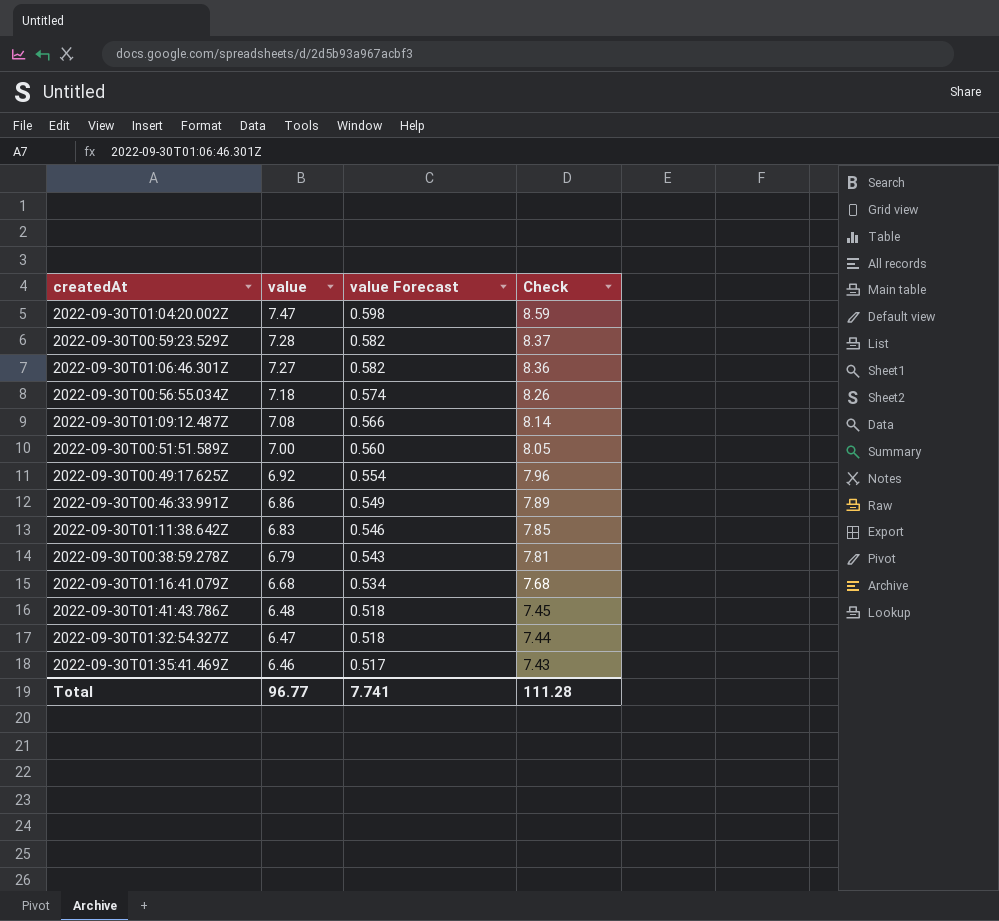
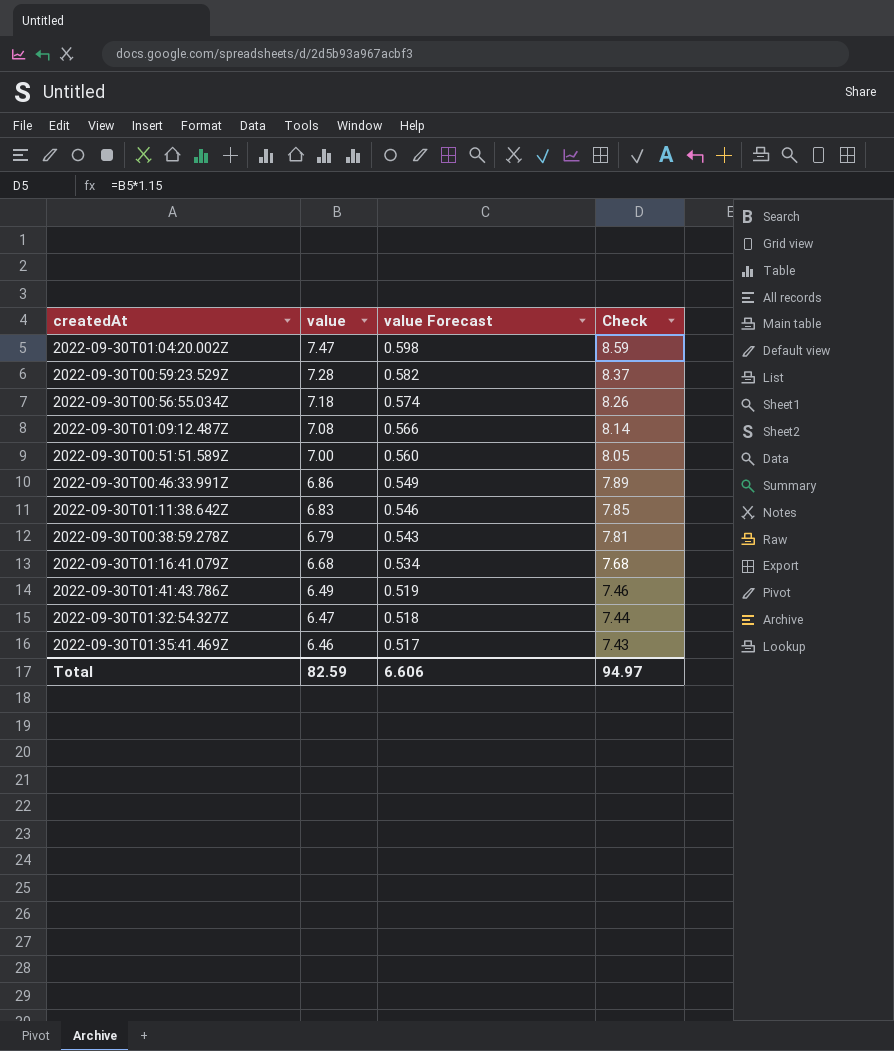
row 2022-09-30T01:06:46.301Z: 7.27 | 0.582 | 8.36 -> none
row 2022-09-30T00:49:17.625Z: 6.92 | 0.554 | 7.96 -> none
2022-09-30T01:41:43.786Z | value: 6.48 -> 6.49
2022-09-30T01:41:43.786Z | value Forecast: 0.518 -> 0.519
2022-09-30T01:41:43.786Z | Check: 7.45 -> 7.46
Total | value: 96.77 -> 82.59
Total | value Forecast: 7.741 -> 6.606
Total | Check: 111.28 -> 94.97

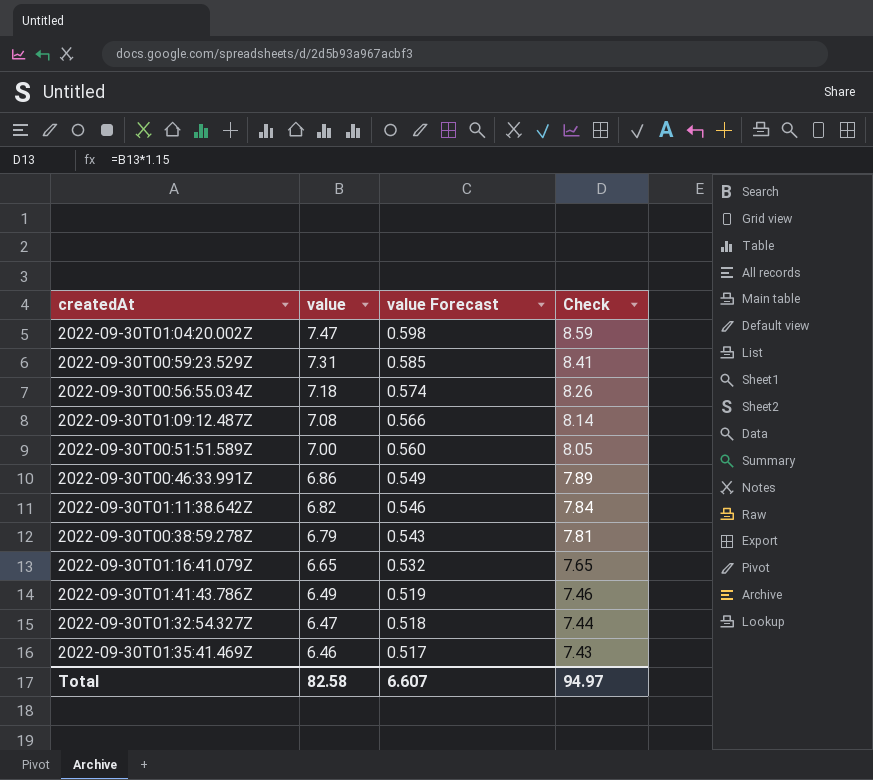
2022-09-30T00:59:23.529Z | value: 7.28 -> 7.31
2022-09-30T00:59:23.529Z | value Forecast: 0.582 -> 0.585
2022-09-30T00:59:23.529Z | Check: 8.37 -> 8.41
2022-09-30T01:11:38.642Z | value: 6.83 -> 6.82
2022-09-30T01:11:38.642Z | Check: 7.85 -> 7.84
2022-09-30T01:16:41.079Z | value: 6.68 -> 6.65
2022-09-30T01:16:41.079Z | value Forecast: 0.534 -> 0.532
2022-09-30T01:16:41.079Z | Check: 7.68 -> 7.65
Total | value: 82.59 -> 82.58
Total | value Forecast: 6.606 -> 6.607

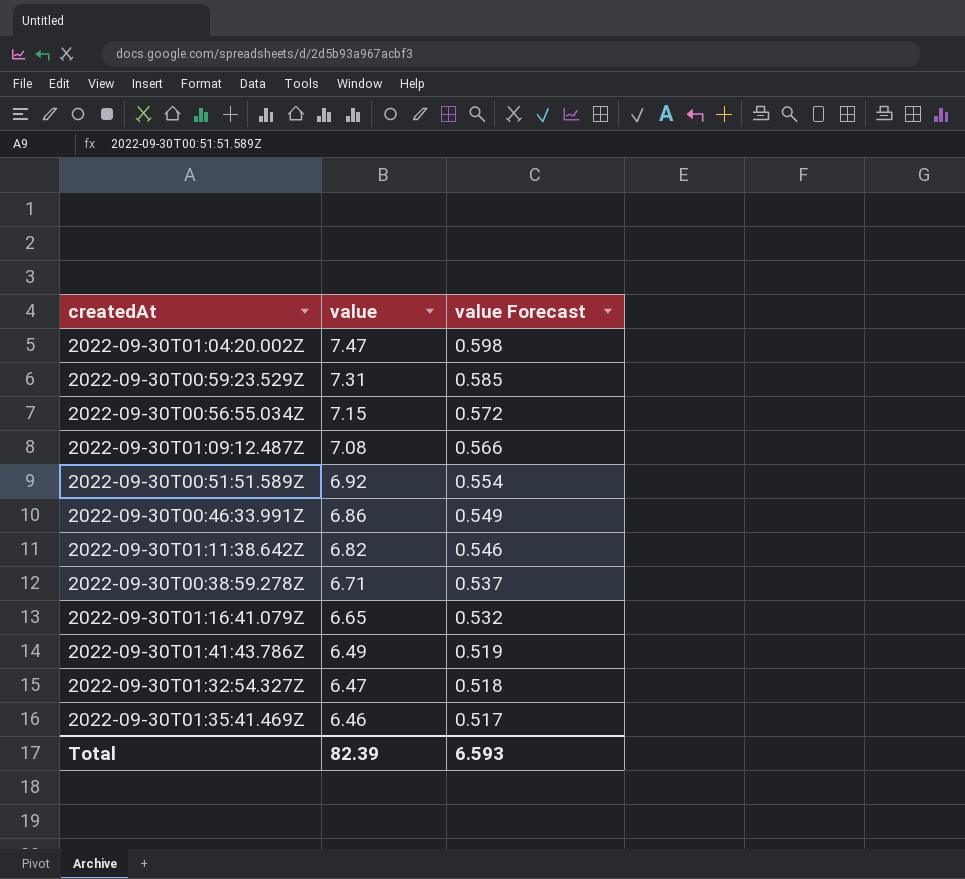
column Check | formula: [value] * 1.15 -> none
2022-09-30T00:56:55.034Z | value: 7.18 -> 7.15
2022-09-30T00:56:55.034Z | value Forecast: 0.574 -> 0.572
2022-09-30T00:51:51.589Z | value: 7.00 -> 6.92
2022-09-30T00:51:51.589Z | value Forecast: 0.560 -> 0.554
2022-09-30T00:38:59.278Z | value: 6.79 -> 6.71
2022-09-30T00:38:59.278Z | value Forecast: 0.543 -> 0.537
Total | value: 82.58 -> 82.39
Total | value Forecast: 6.607 -> 6.593

